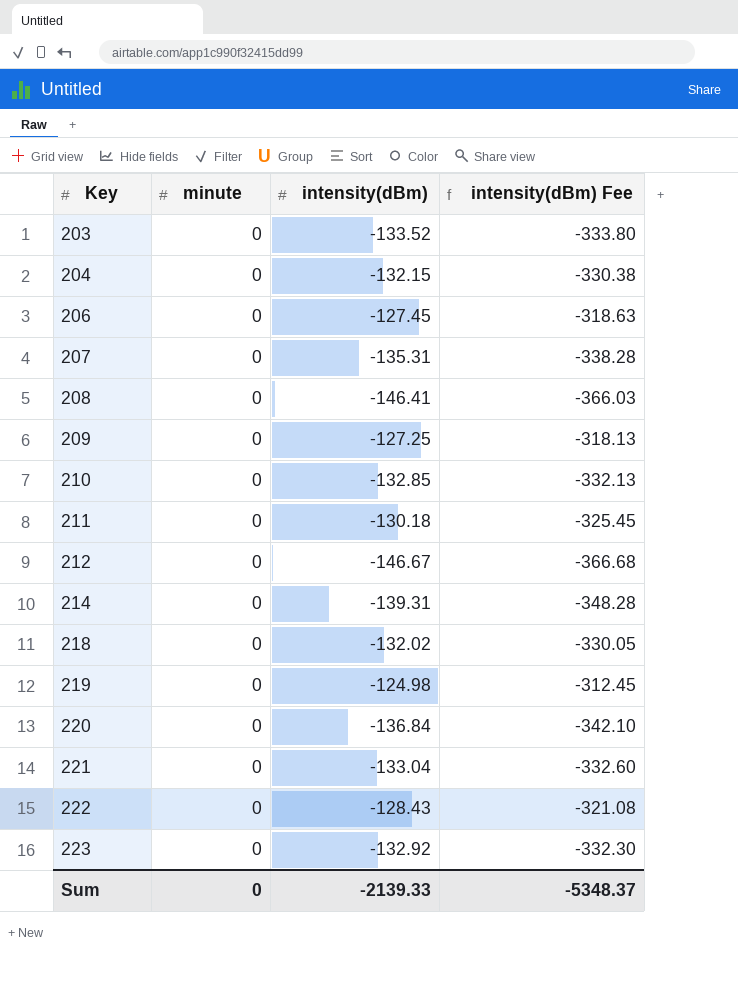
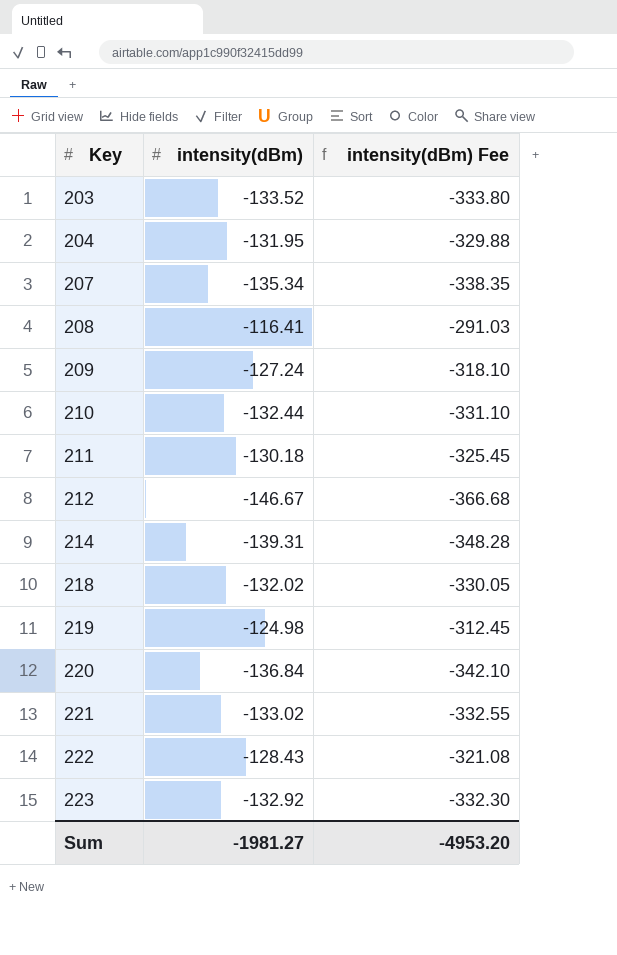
column minute | position: 2 -> none
row 206: 0 | -127.45 | -318.63 -> none
204 | intensity(dBm): -132.15 -> -131.95
204 | intensity(dBm) Fee: -330.38 -> -329.88
207 | intensity(dBm): -135.31 -> -135.34
207 | intensity(dBm) Fee: -338.28 -> -338.35
208 | intensity(dBm): -146.41 -> -116.41
208 | intensity(dBm) Fee: -366.03 -> -291.03
209 | intensity(dBm): -127.25 -> -127.24
209 | intensity(dBm) Fee: -318.13 -> -318.10
210 | intensity(dBm): -132.85 -> -132.44
210 | intensity(dBm) Fee: -332.13 -> -331.10
221 | intensity(dBm): -133.04 -> -133.02
221 | intensity(dBm) Fee: -332.60 -> -332.55
Sum | intensity(dBm): -2139.33 -> -1981.27
Sum | intensity(dBm) Fee: -5348.37 -> -4953.20

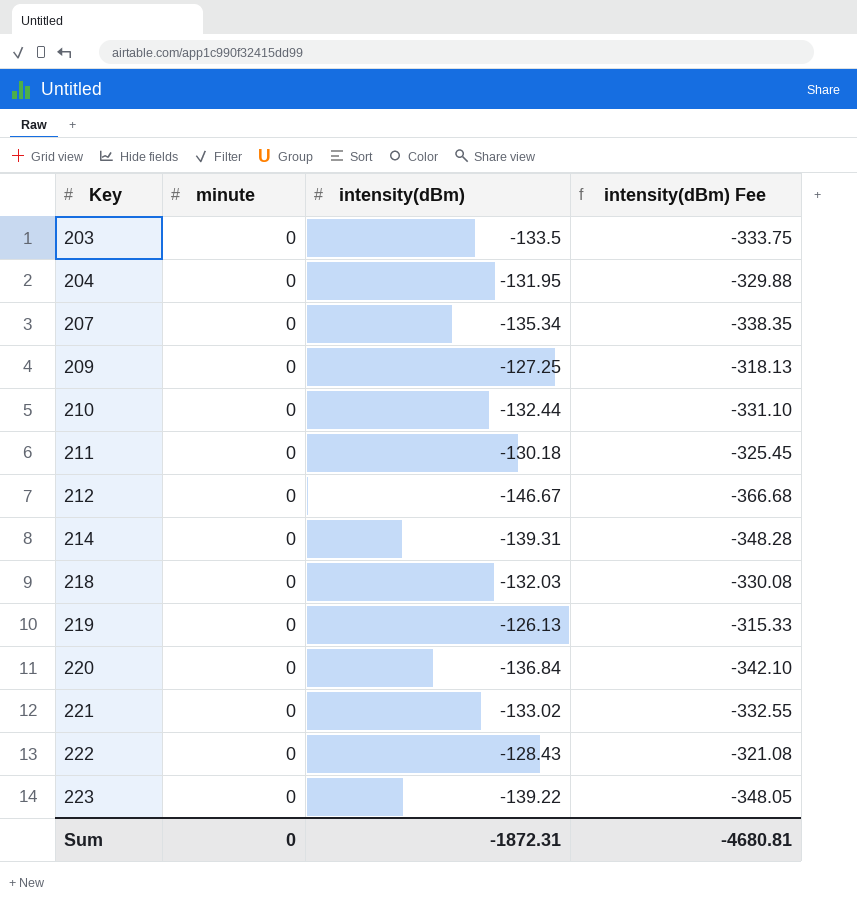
column minute | position: none -> 2
row 208: -116.41 | -291.03 -> none
203 | intensity(dBm): -133.52 -> -133.5
203 | intensity(dBm) Fee: -333.80 -> -333.75
209 | intensity(dBm): -127.24 -> -127.25
209 | intensity(dBm) Fee: -318.10 -> -318.13
218 | intensity(dBm): -132.02 -> -132.03
218 | intensity(dBm) Fee: -330.05 -> -330.08
219 | intensity(dBm): -124.98 -> -126.13
219 | intensity(dBm) Fee: -312.45 -> -315.33
223 | intensity(dBm): -132.92 -> -139.22
223 | intensity(dBm) Fee: -332.30 -> -348.05
Sum | intensity(dBm): -1981.27 -> -1872.31
Sum | intensity(dBm) Fee: -4953.20 -> -4680.81

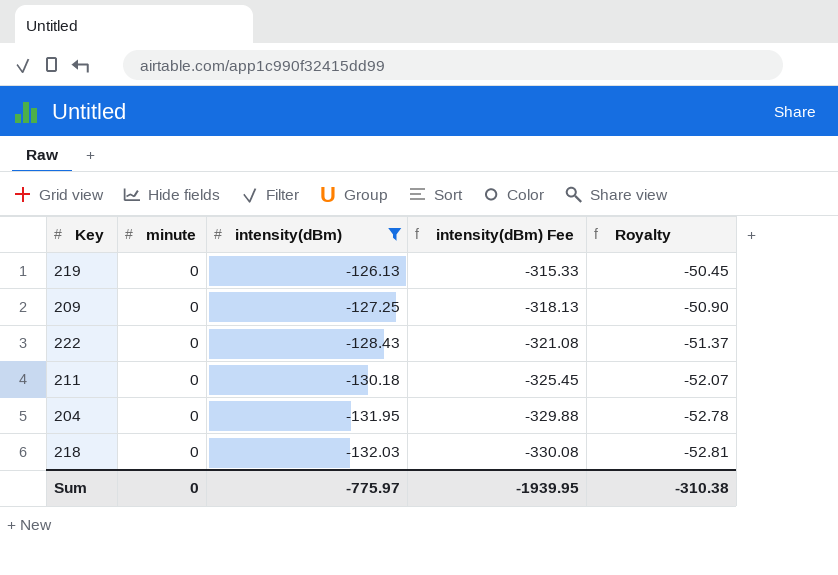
filter: none -> intensity(dBm) >= -132.03
row order: Key ascending -> intensity(dBm) descending
column Royalty | formula: none -> [intensity(dBm)] * 0.4
Sum | intensity(dBm): -1872.31 -> -775.97
Sum | intensity(dBm) Fee: -4680.81 -> -1939.95

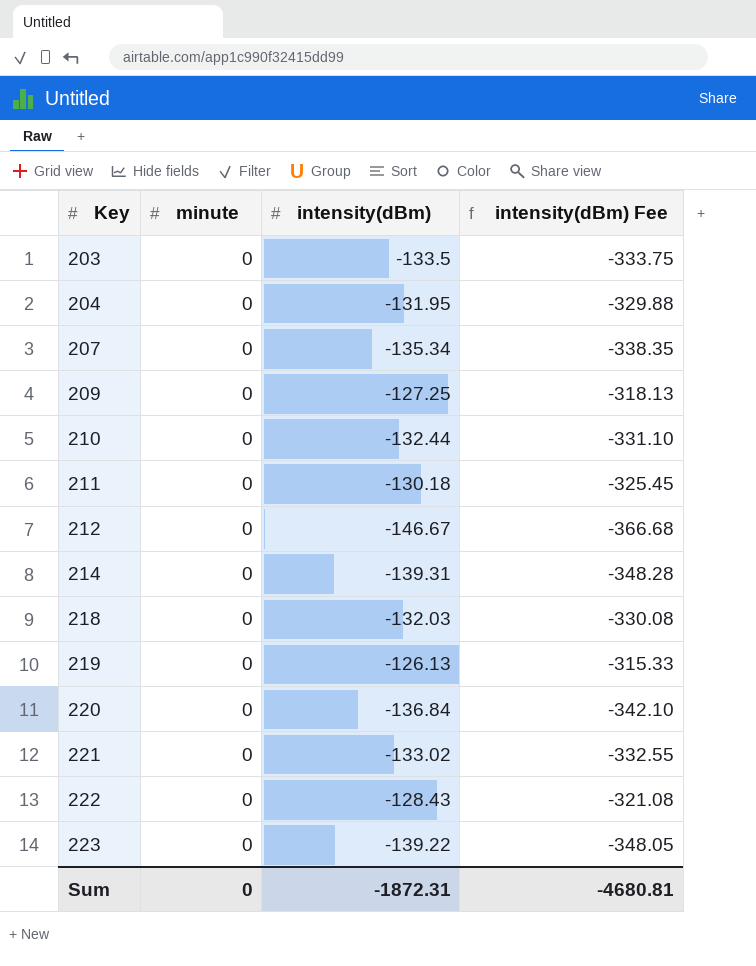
filter: intensity(dBm) >= -132.03 -> none
row order: intensity(dBm) descending -> Key ascending
column Royalty | formula: [intensity(dBm)] * 0.4 -> none
Sum | intensity(dBm): -775.97 -> -1872.31
Sum | intensity(dBm) Fee: -1939.95 -> -4680.81

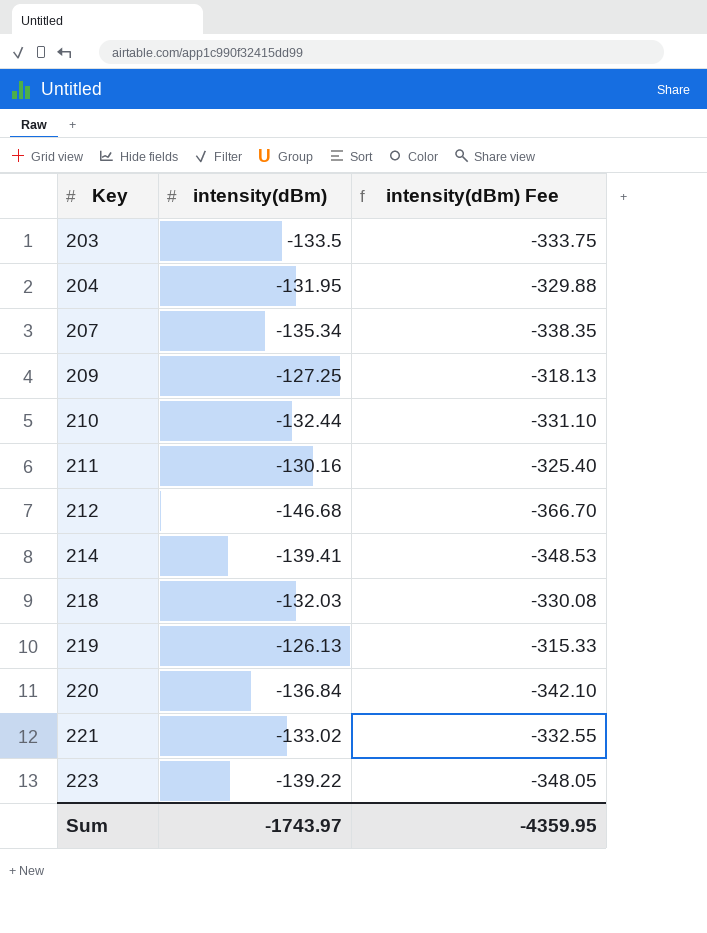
column minute | position: 2 -> none
row 222: 0 | -128.43 | -321.08 -> none
211 | intensity(dBm): -130.18 -> -130.16
211 | intensity(dBm) Fee: -325.45 -> -325.40
212 | intensity(dBm): -146.67 -> -146.68
212 | intensity(dBm) Fee: -366.68 -> -366.70
214 | intensity(dBm): -139.31 -> -139.41
214 | intensity(dBm) Fee: -348.28 -> -348.53
Sum | intensity(dBm): -1872.31 -> -1743.97
Sum | intensity(dBm) Fee: -4680.81 -> -4359.95

